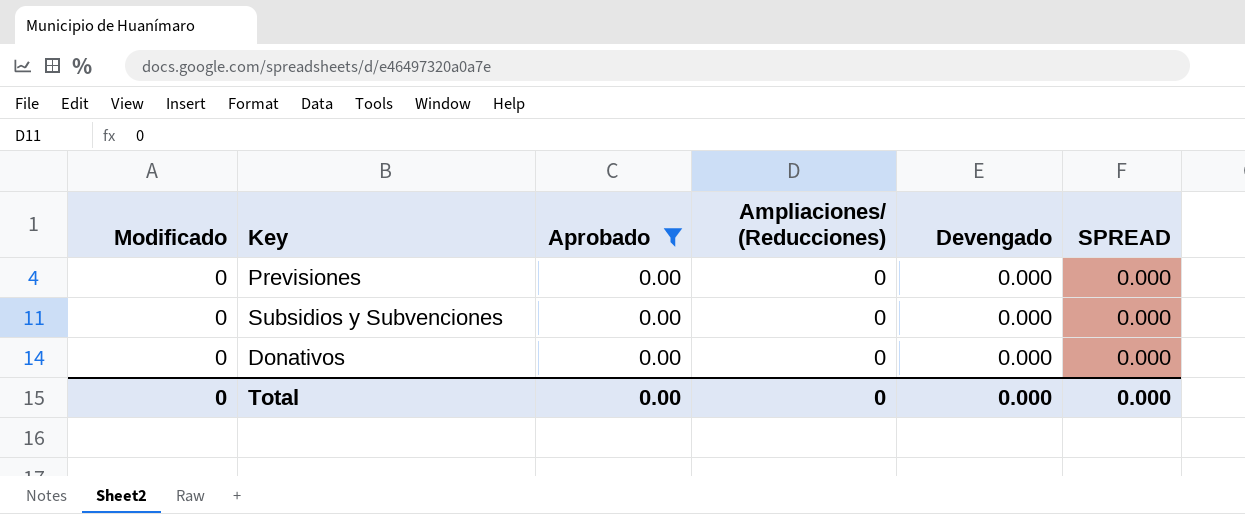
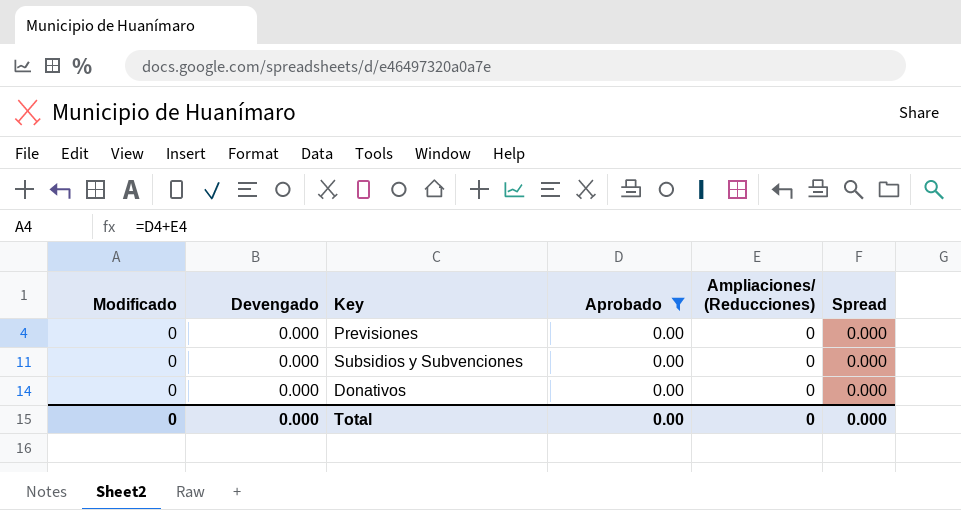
column Devengado | position: 5 -> 2
column name: SPREAD -> Spread

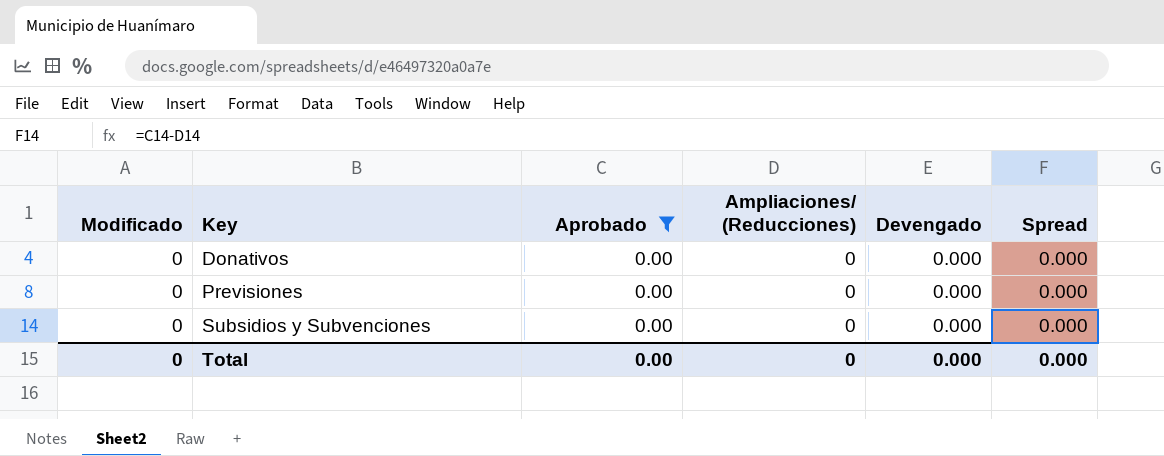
row order: none -> Key ascending
column Devengado | position: 2 -> 5

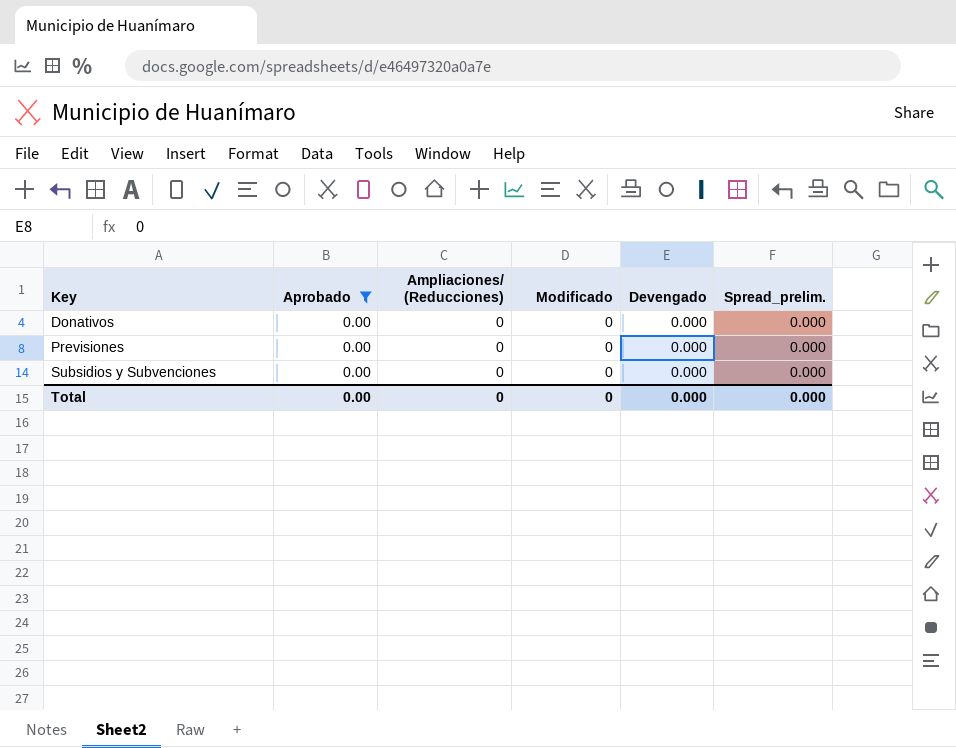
column Modificado | position: 1 -> 4
column name: Spread -> Spread_prelim.

